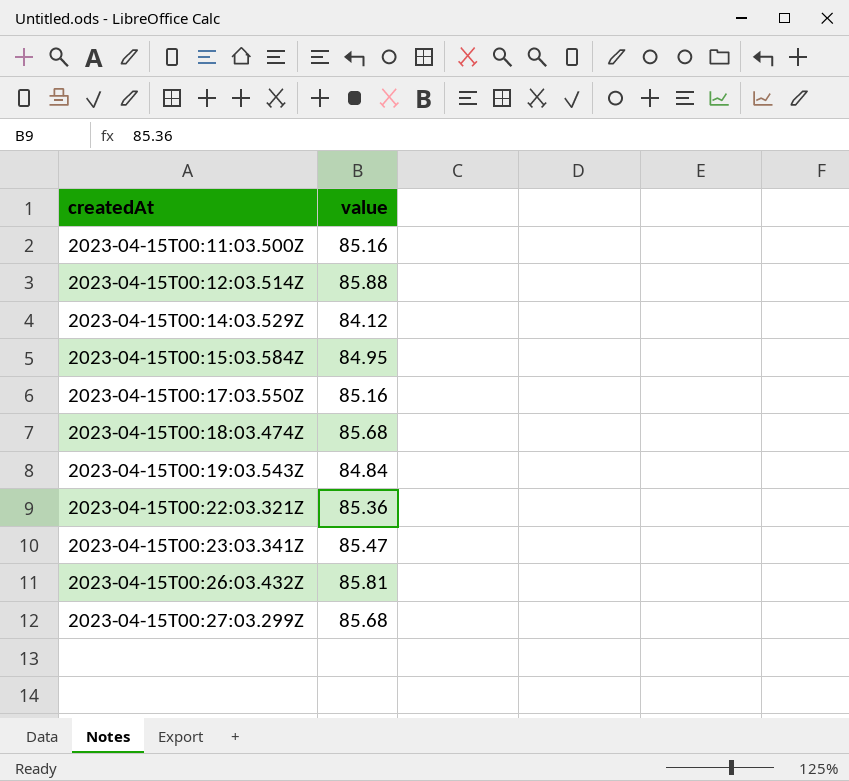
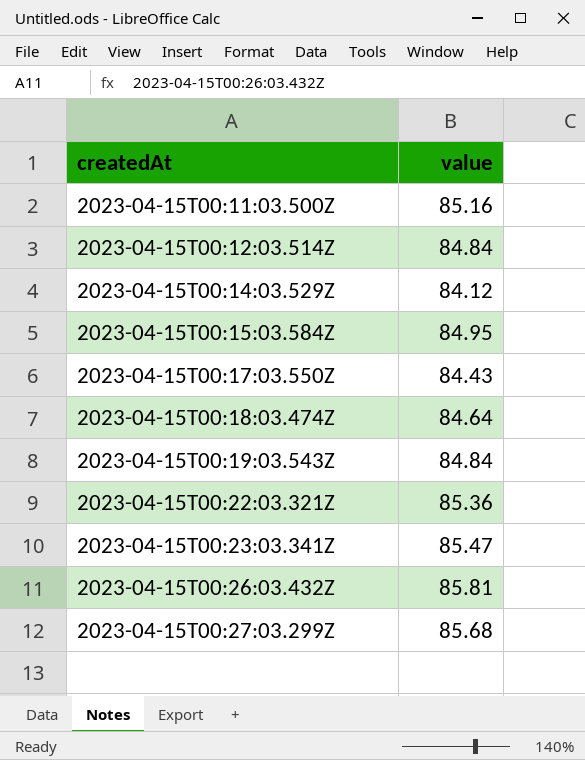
2023-04-15T00:12:03.514Z | value: 85.88 -> 84.84
2023-04-15T00:17:03.550Z | value: 85.16 -> 84.43
2023-04-15T00:18:03.474Z | value: 85.68 -> 84.64

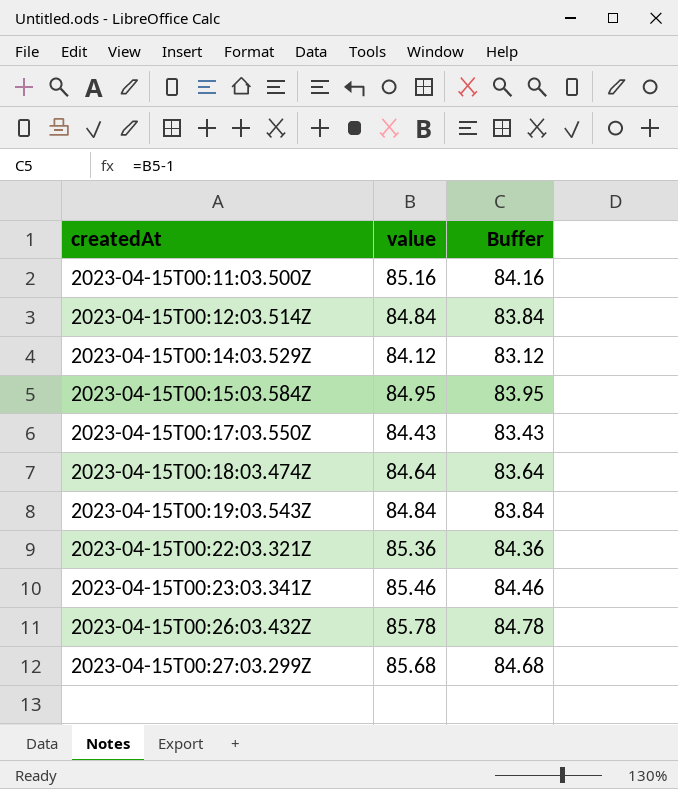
column Buffer | formula: none -> [value] - 1
2023-04-15T00:23:03.341Z | value: 85.47 -> 85.46
2023-04-15T00:26:03.432Z | value: 85.81 -> 85.78

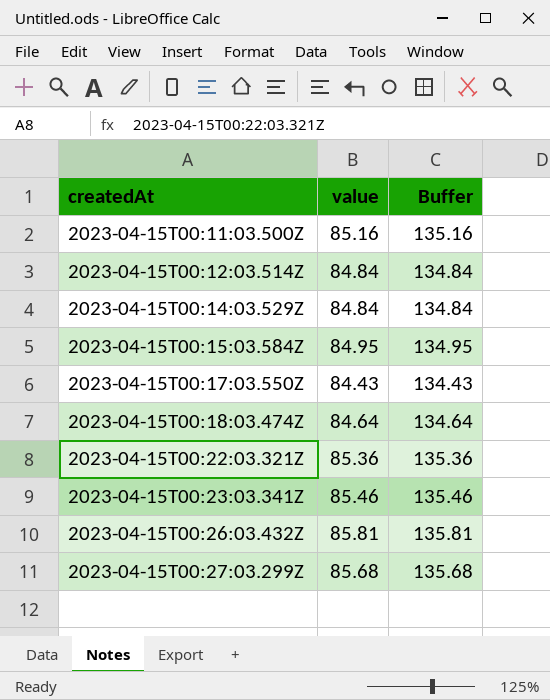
column Buffer | formula: [value] - 1 -> [value] + 50
row 2023-04-15T00:19:03.543Z: 84.84 | 83.84 -> none
2023-04-15T00:14:03.529Z | value: 84.12 -> 84.84
2023-04-15T00:26:03.432Z | value: 85.78 -> 85.81

